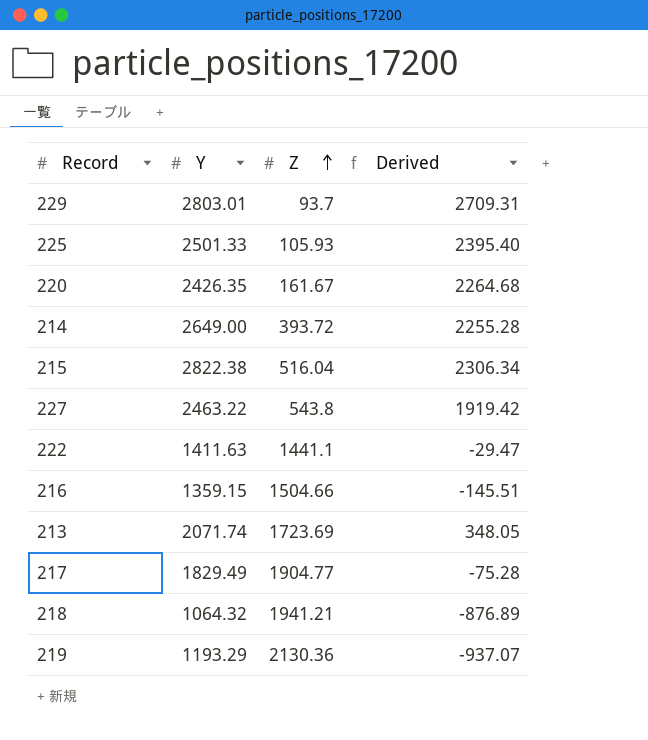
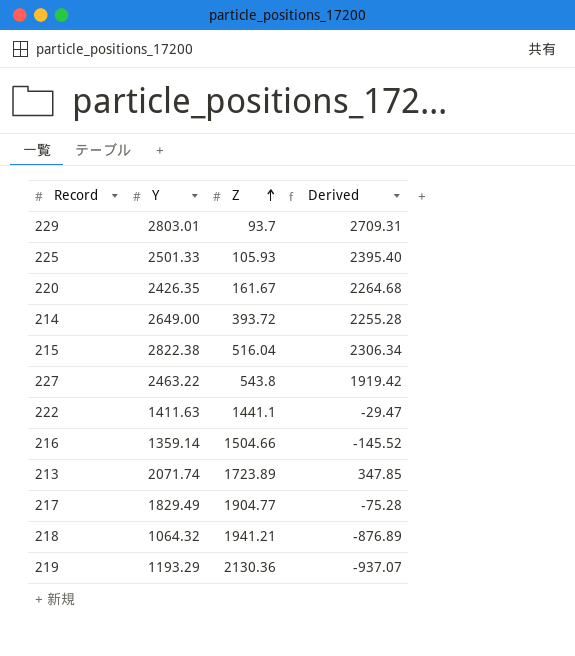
216 | Y: 1359.15 -> 1359.14
216 | Derived: -145.51 -> -145.52
213 | Z: 1723.69 -> 1723.89
213 | Derived: 348.05 -> 347.85

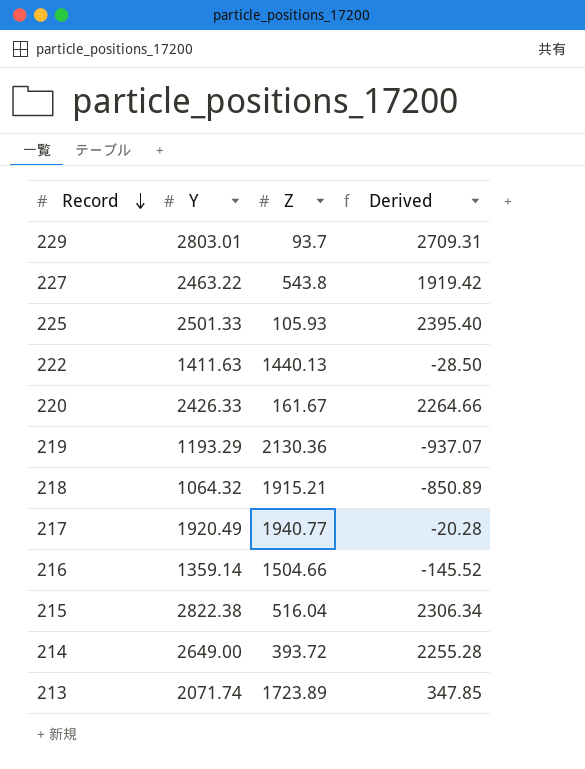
row order: Z ascending -> Record descending
222 | Z: 1441.1 -> 1440.13
222 | Derived: -29.47 -> -28.50
220 | Y: 2426.35 -> 2426.33
220 | Derived: 2264.68 -> 2264.66
218 | Z: 1941.21 -> 1915.21
218 | Derived: -876.89 -> -850.89
217 | Y: 1829.49 -> 1920.49
217 | Z: 1904.77 -> 1940.77
217 | Derived: -75.28 -> -20.28

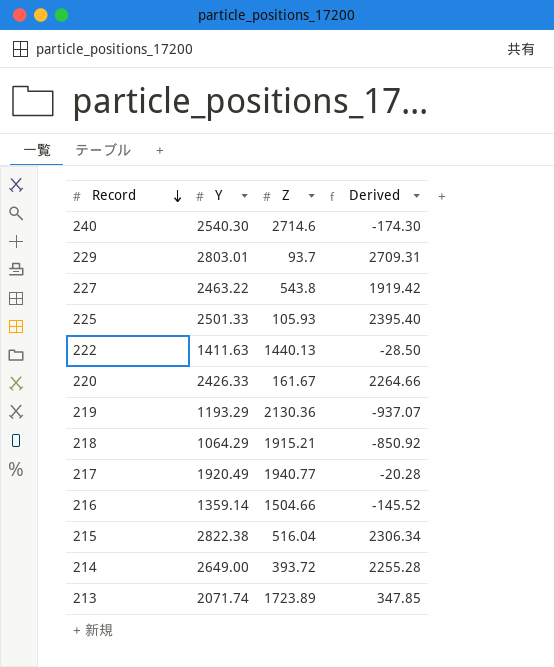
row 240: none -> 2540.30 | 2714.6 | -174.30
218 | Y: 1064.32 -> 1064.29
218 | Derived: -850.89 -> -850.92

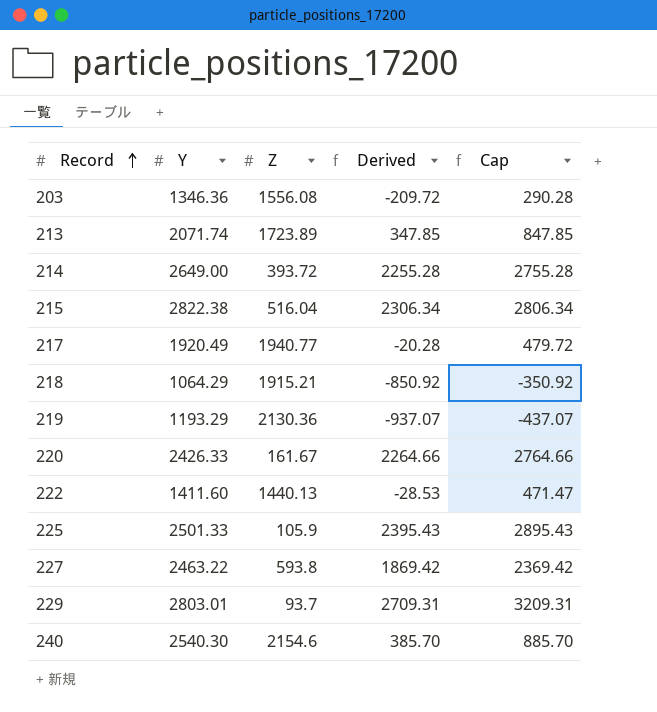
row order: Record descending -> Record ascending
column Cap | formula: none -> [Derived] + 500
row 216: 1359.14 | 1504.66 | -145.52 -> none
row 203: none -> 1346.36 | 1556.08 | -209.72 | 290.28
222 | Y: 1411.63 -> 1411.60
222 | Derived: -28.50 -> -28.53
225 | Z: 105.93 -> 105.9
225 | Derived: 2395.40 -> 2395.43
227 | Z: 543.8 -> 593.8
227 | Derived: 1919.42 -> 1869.42
240 | Z: 2714.6 -> 2154.6
240 | Derived: -174.30 -> 385.70

